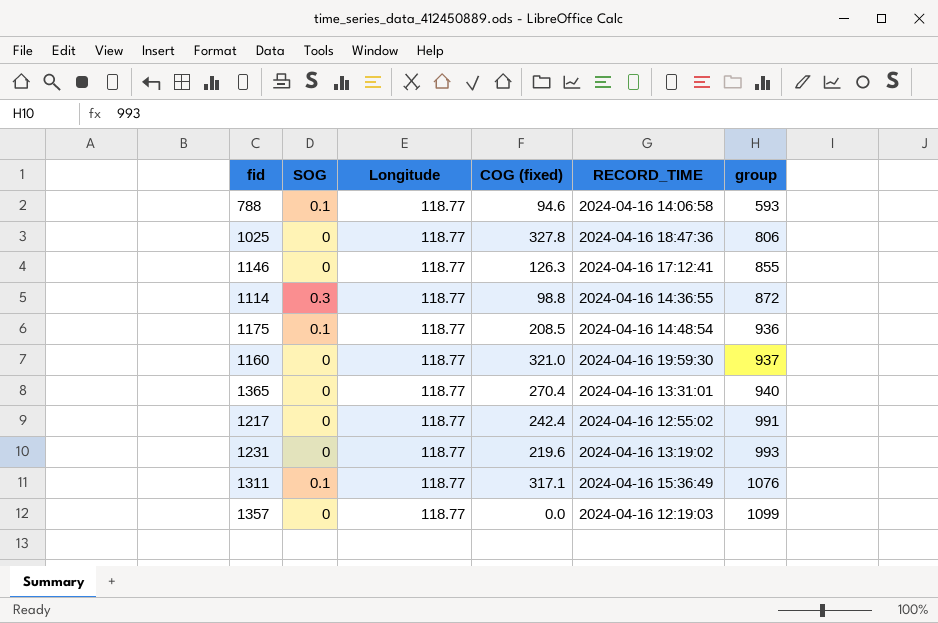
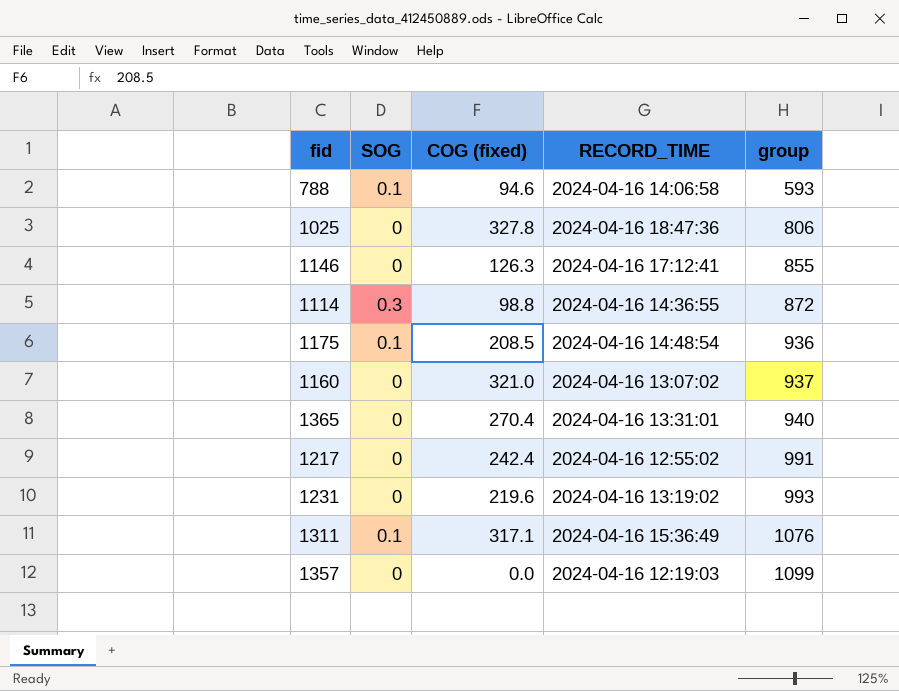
column Longitude | position: 3 -> none
1160 | RECORD_TIME: 2024-04-16 19:59:30 -> 2024-04-16 13:07:02

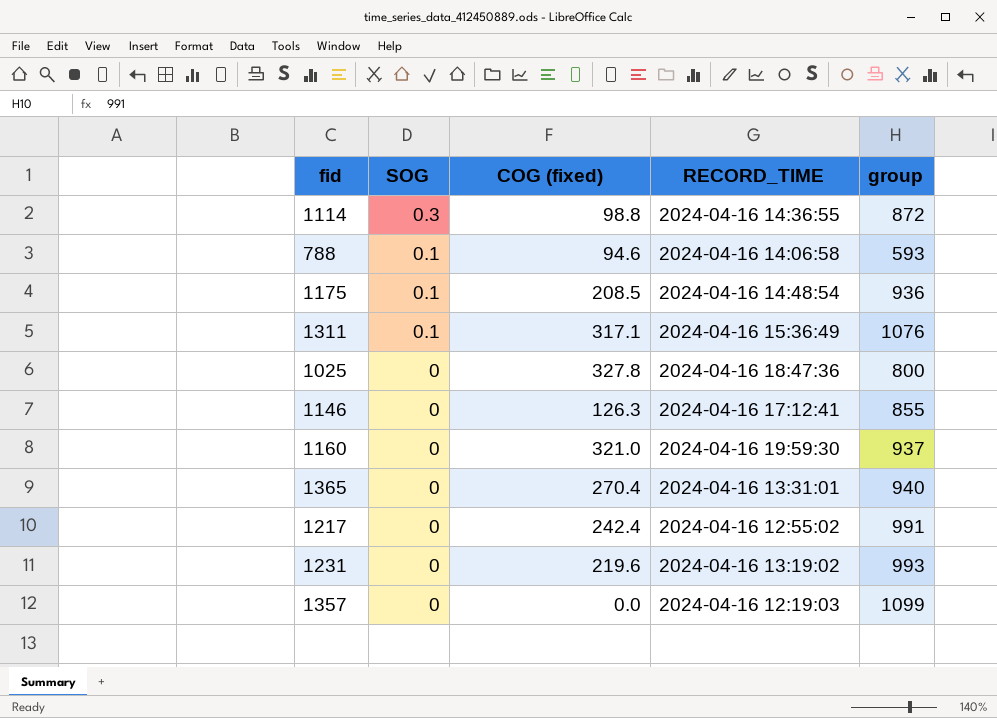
row order: group ascending -> SOG descending
1025 | group: 806 -> 800
1160 | RECORD_TIME: 2024-04-16 13:07:02 -> 2024-04-16 19:59:30

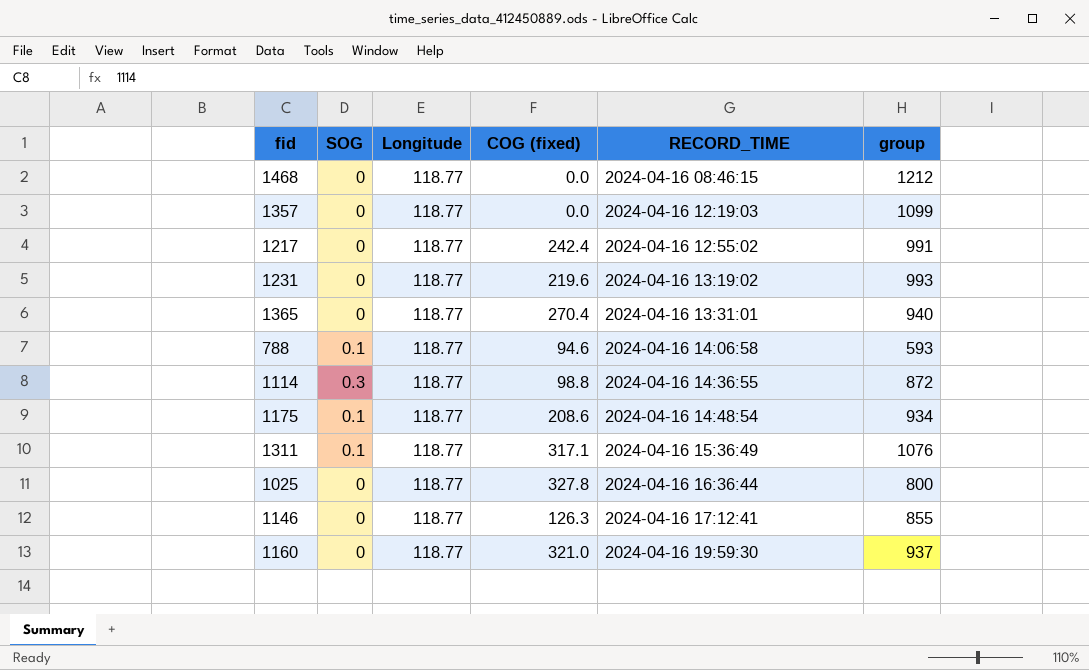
row order: SOG descending -> RECORD_TIME ascending
column Longitude | position: none -> 3
row 1468: none -> 0 | 118.77 | 0.0 | 2024-04-16 08:46:15 | 1212
1175 | COG (fixed): 208.5 -> 208.6
1175 | group: 936 -> 934
1025 | RECORD_TIME: 2024-04-16 18:47:36 -> 2024-04-16 16:36:44

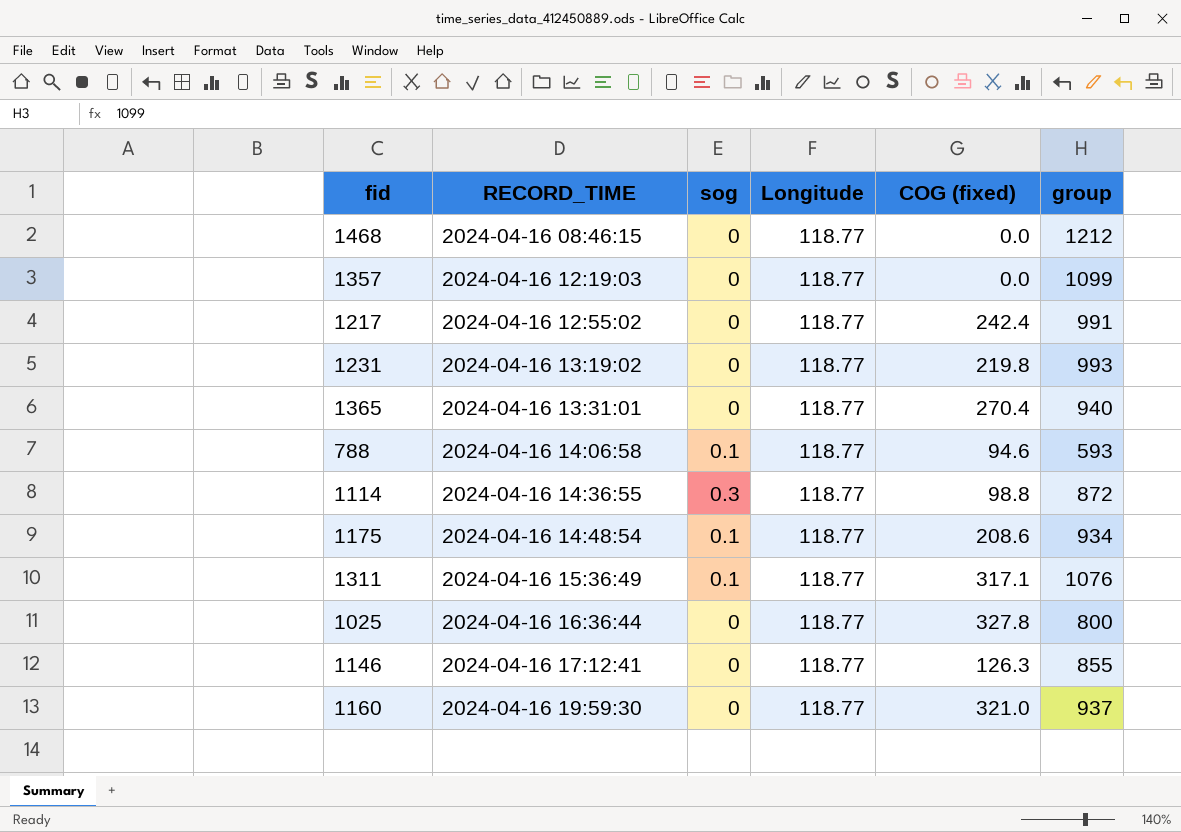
column RECORD_TIME | position: 5 -> 2
column name: SOG -> sog
1231 | COG (fixed): 219.6 -> 219.8

